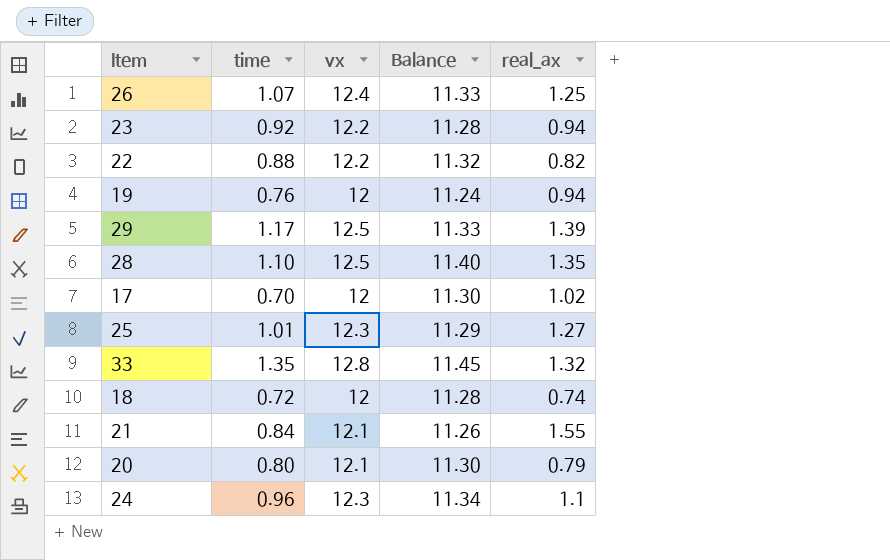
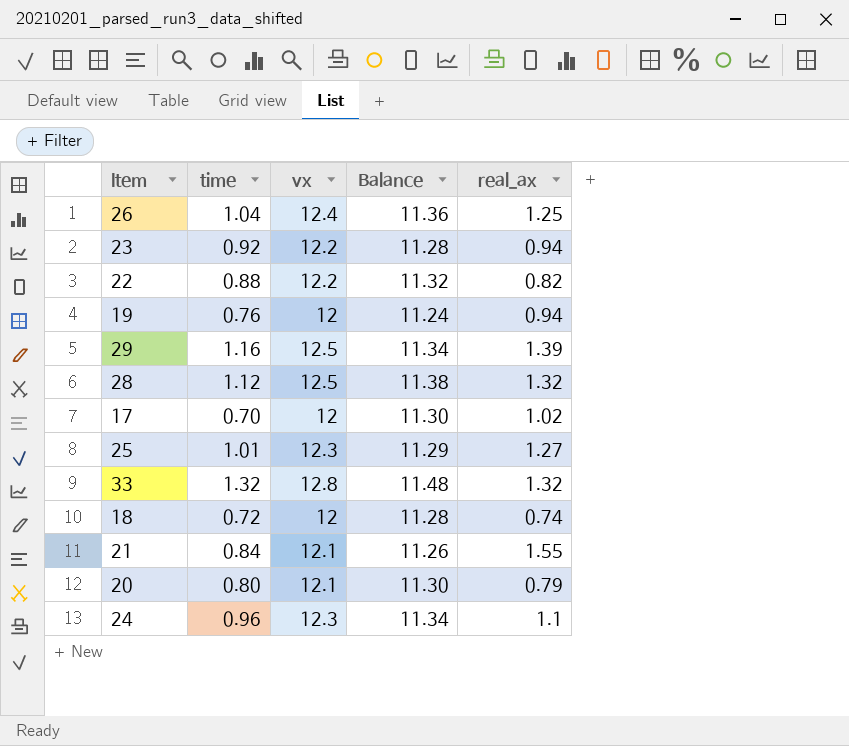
26 | time: 1.07 -> 1.04
26 | Balance: 11.33 -> 11.36
29 | time: 1.17 -> 1.16
29 | Balance: 11.33 -> 11.34
28 | time: 1.10 -> 1.12
28 | Balance: 11.40 -> 11.38
28 | real_ax: 1.35 -> 1.32
33 | time: 1.35 -> 1.32
33 | Balance: 11.45 -> 11.48

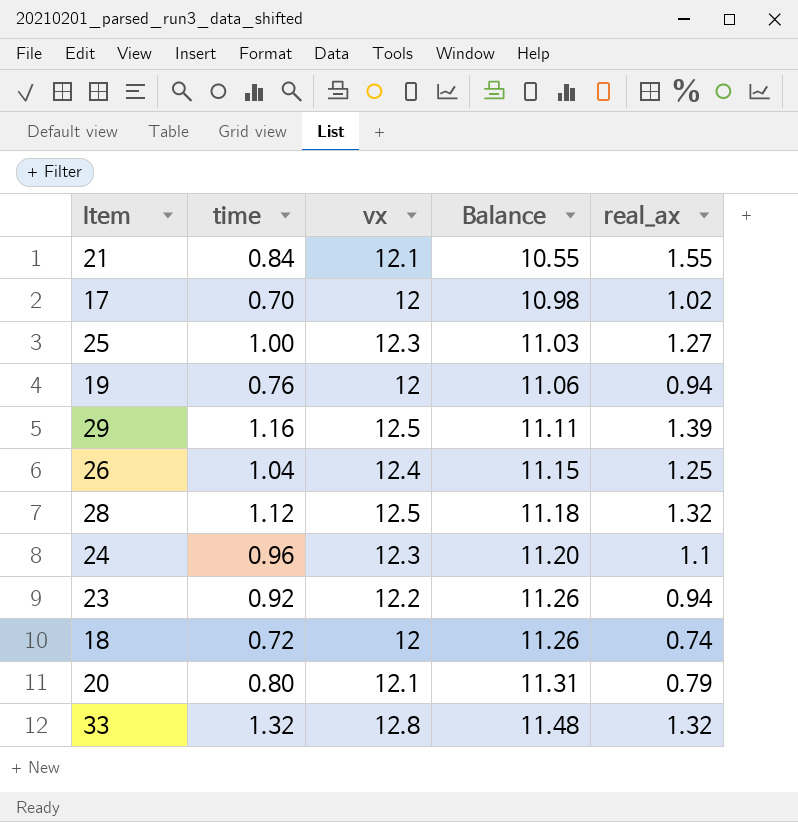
row order: none -> Balance ascending
column Balance | formula: [vx] - [time] -> [vx] - [real_ax]
row 22: 0.88 | 12.2 | 11.32 | 0.82 -> none
25 | time: 1.01 -> 1.00

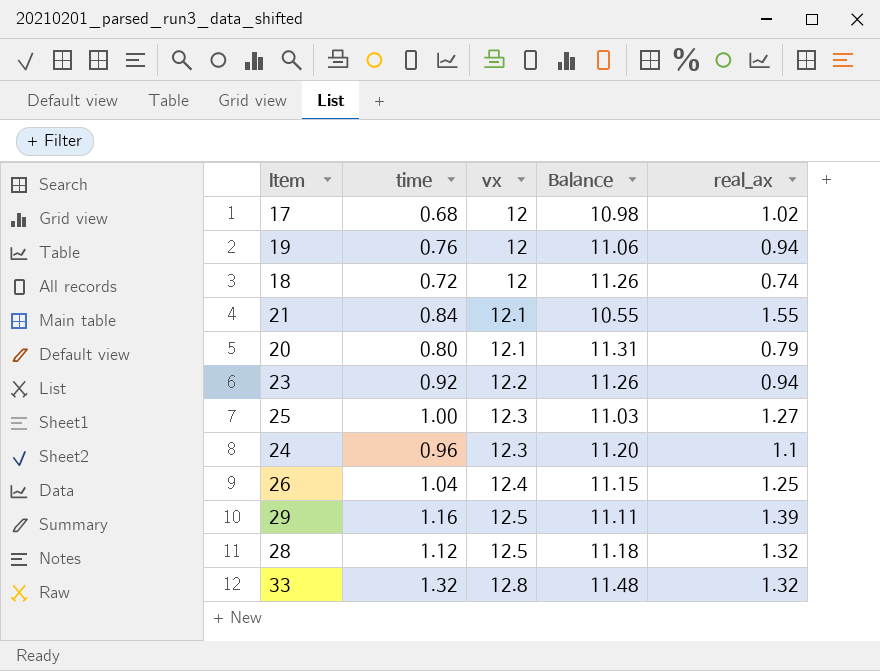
row order: Balance ascending -> vx ascending
17 | time: 0.70 -> 0.68

